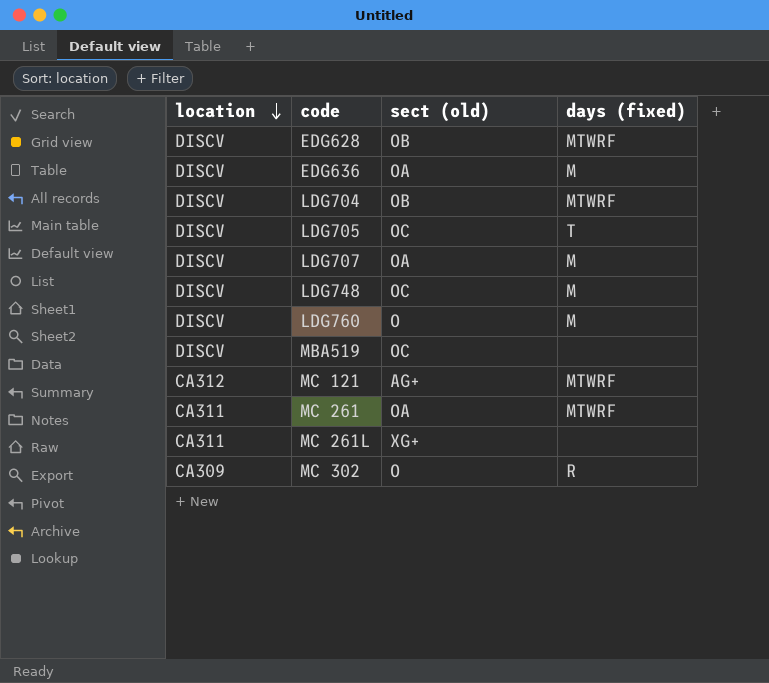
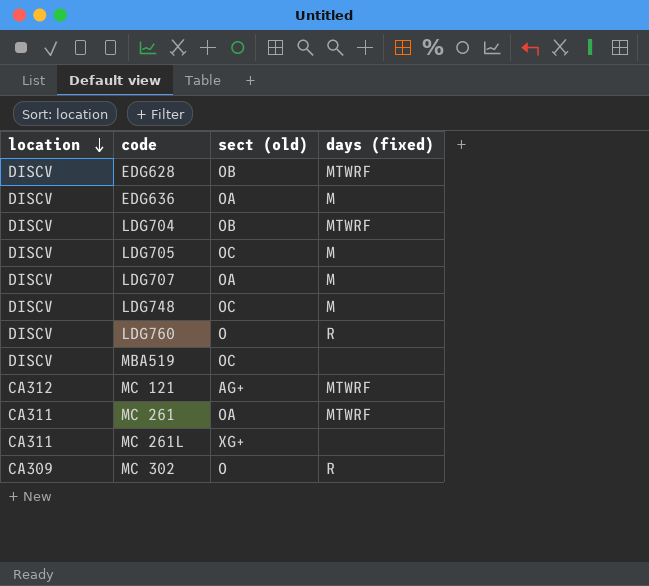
LDG705 | days (fixed): T -> M
LDG760 | days (fixed): M -> R

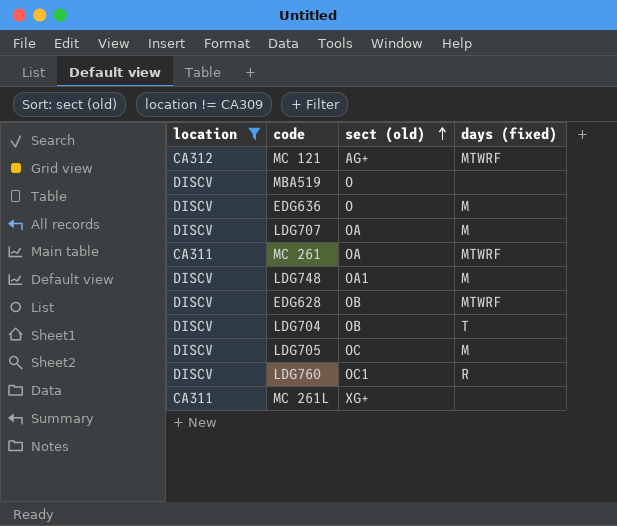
filter: none -> location != CA309
row order: location descending -> sect (old) ascending
MBA519 | sect (old): OC -> O
EDG636 | sect (old): OA -> O
LDG748 | sect (old): OC -> OA1
LDG704 | days (fixed): MTWRF -> T
LDG760 | sect (old): O -> OC1

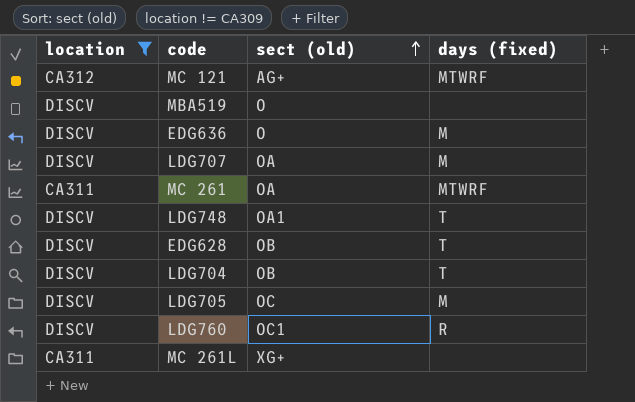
LDG748 | days (fixed): M -> T
EDG628 | days (fixed): MTWRF -> T

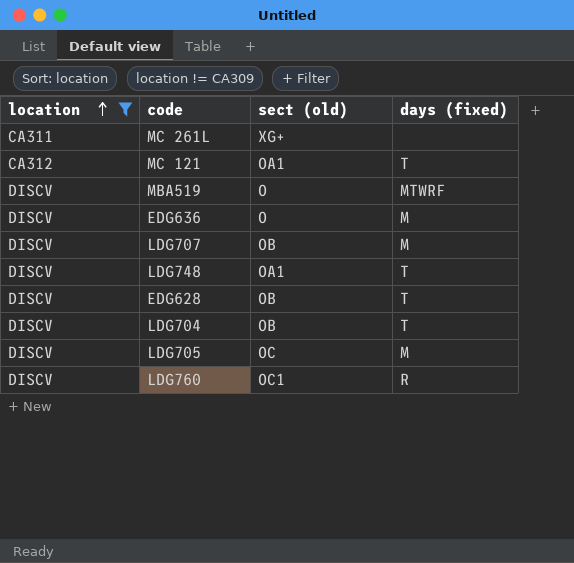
row order: sect (old) ascending -> location ascending
row MC 261: CA311 | OA | MTWRF -> none
MC 121 | sect (old): AG+ -> OA1
MC 121 | days (fixed): MTWRF -> T
MBA519 | days (fixed): none -> MTWRF
LDG707 | sect (old): OA -> OB

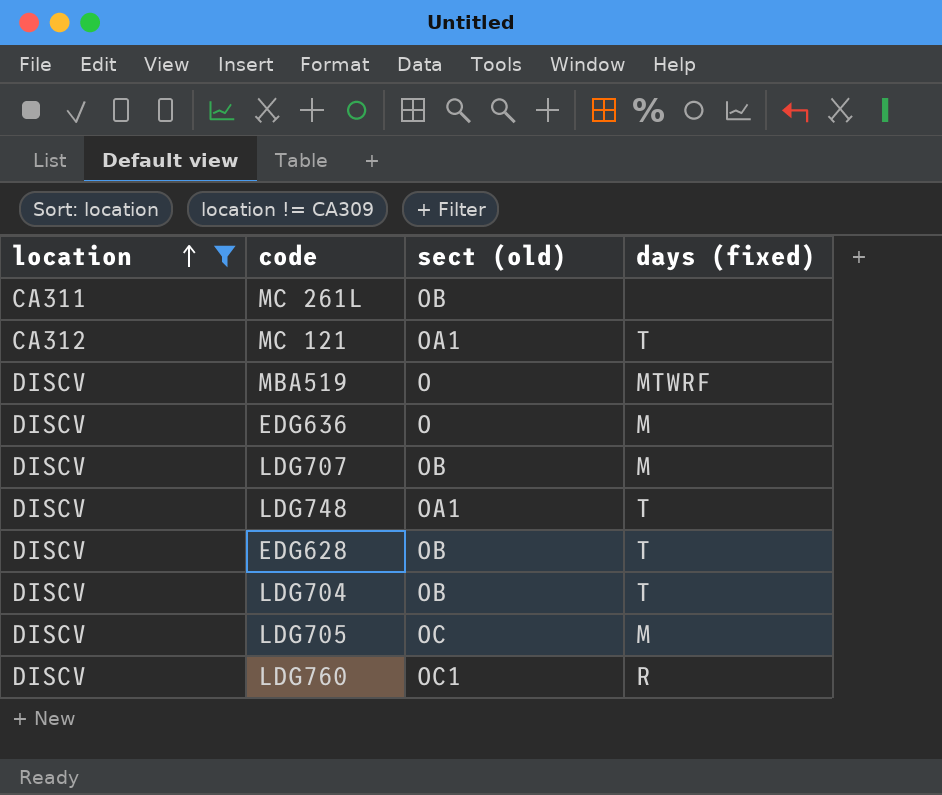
MC 261L | sect (old): XG+ -> OB

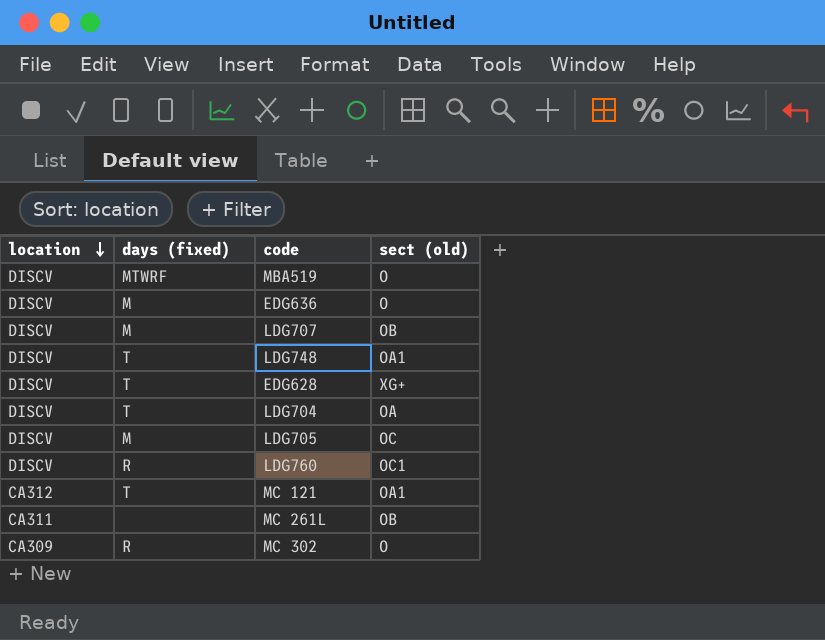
filter: location != CA309 -> none
row order: location ascending -> location descending
column days (fixed) | position: 4 -> 2
EDG628 | sect (old): OB -> XG+
LDG704 | sect (old): OB -> OA

